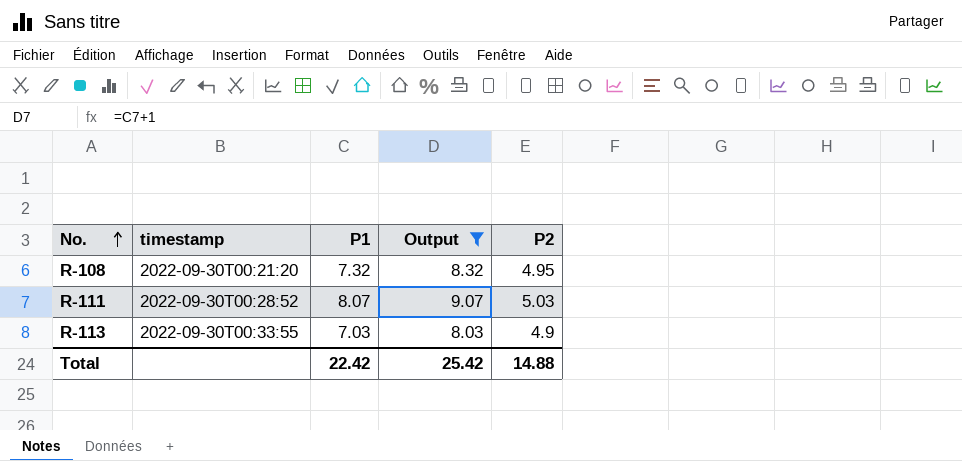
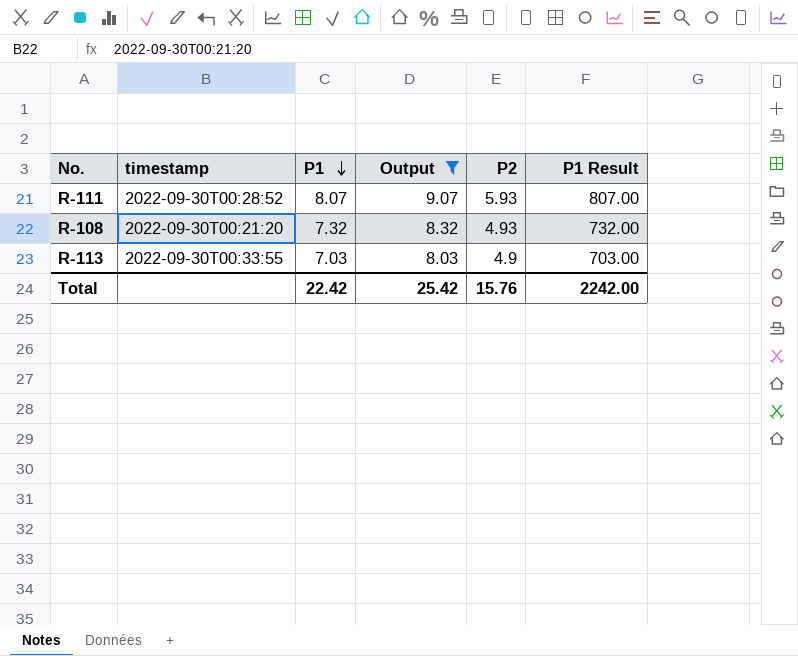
row order: No. ascending -> P1 descending
column P1 Result | formula: none -> [P1] * 100
R-111 | P2: 5.03 -> 5.93
R-108 | P2: 4.95 -> 4.93
Total | P2: 14.88 -> 15.76

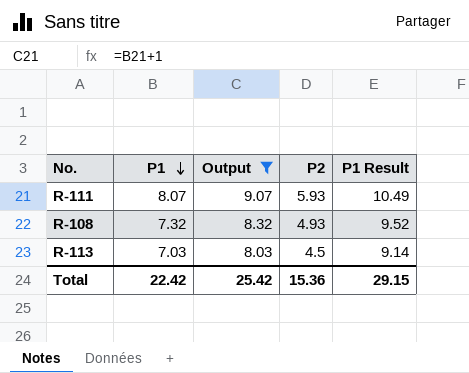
column timestamp | position: 2 -> none
column P1 Result | formula: [P1] * 100 -> [P1] * 1.3
R-113 | P2: 4.9 -> 4.5
Total | P2: 15.76 -> 15.36
Total | P1 Result: 2242.00 -> 29.15

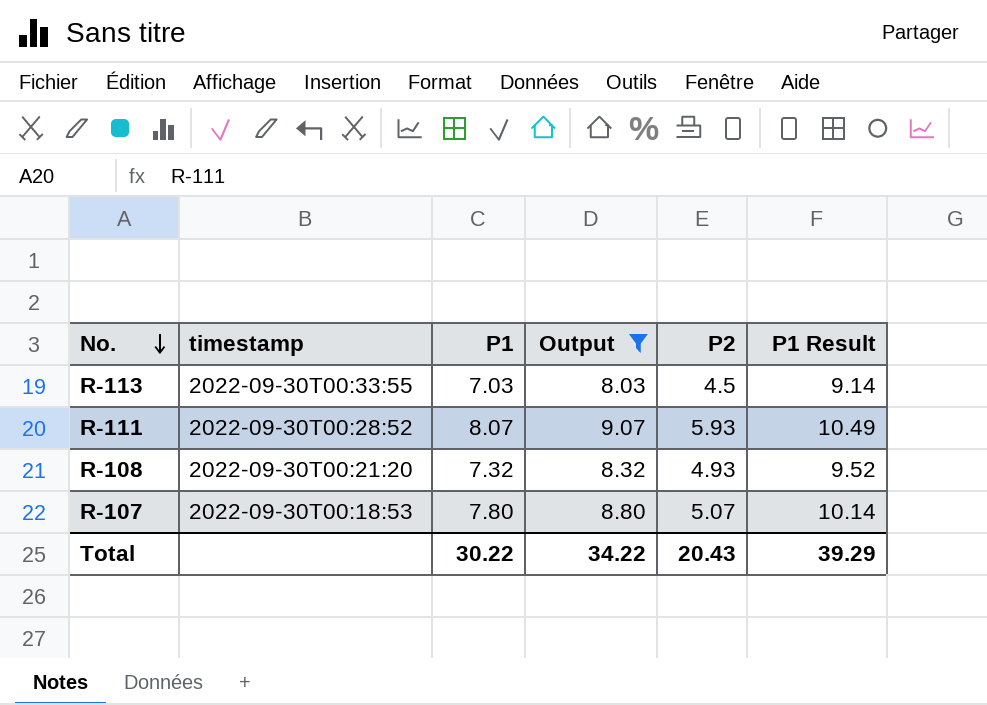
row order: P1 descending -> No. descending
column timestamp | position: none -> 2
row R-107: none -> 2022-09-30T00:18:53 | 7.80 | 8.80 | 5.07 | 10.14
Total | P1: 22.42 -> 30.22
Total | Output: 25.42 -> 34.22
Total | P2: 15.36 -> 20.43
Total | P1 Result: 29.15 -> 39.29

